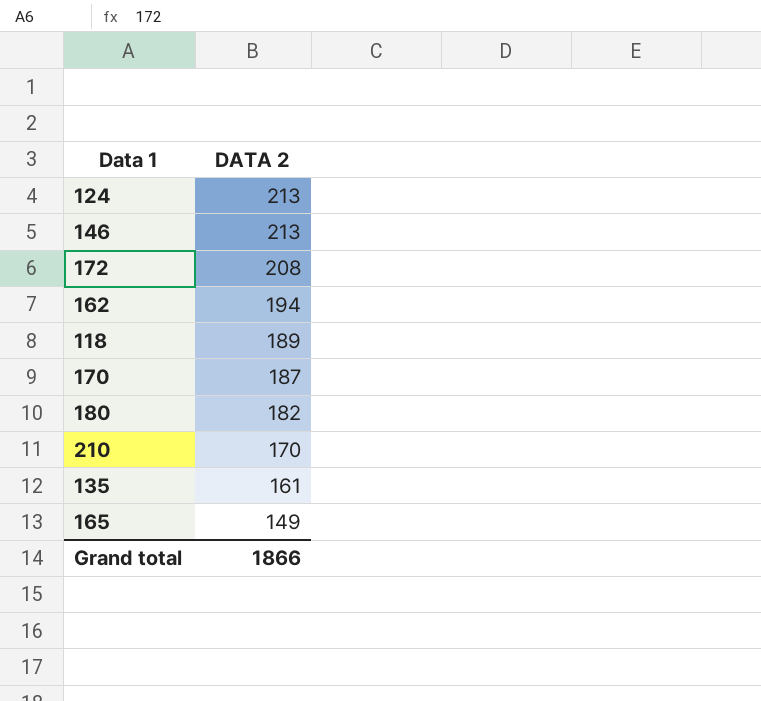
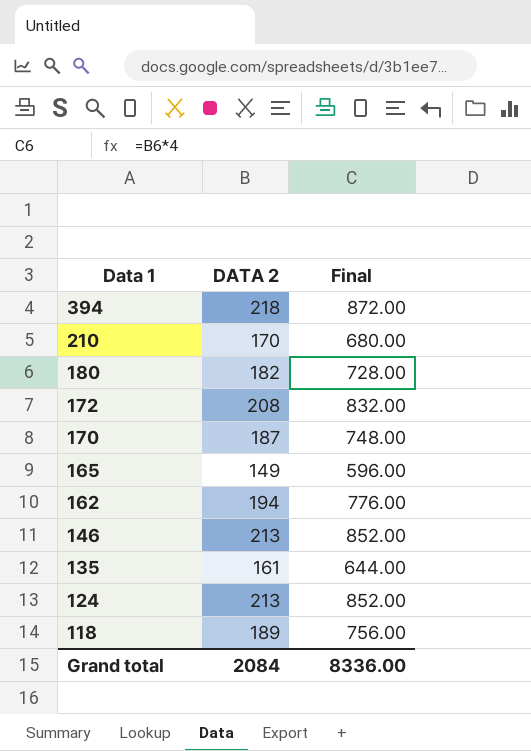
row order: DATA 2 descending -> Data 1 descending
column Final | formula: none -> [DATA 2] * 4
row 394: none -> 218 | 872.00
Grand total | DATA 2: 1866 -> 2084

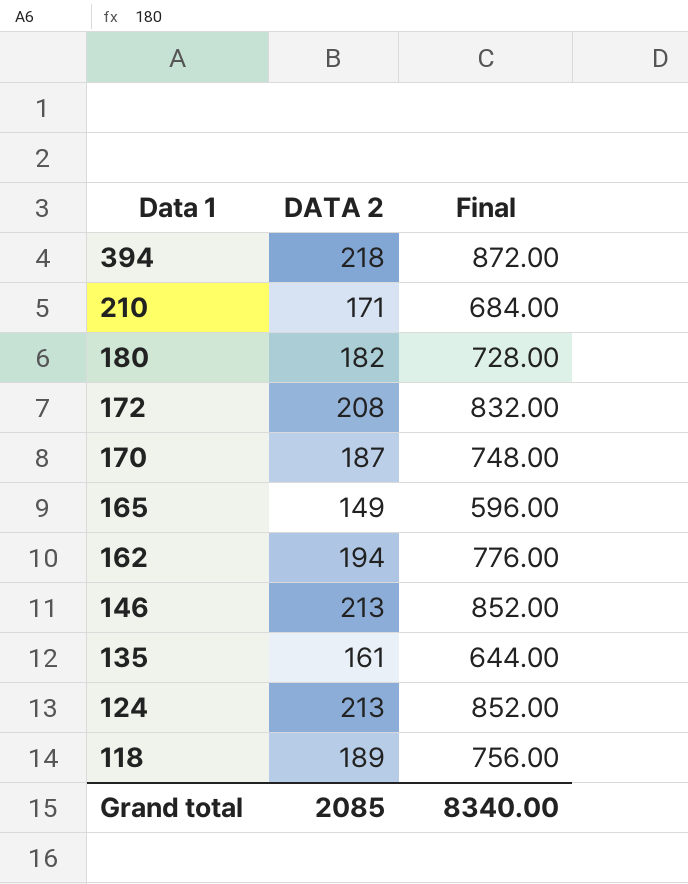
210 | DATA 2: 170 -> 171
210 | Final: 680.00 -> 684.00
Grand total | DATA 2: 2084 -> 2085
Grand total | Final: 8336.00 -> 8340.00

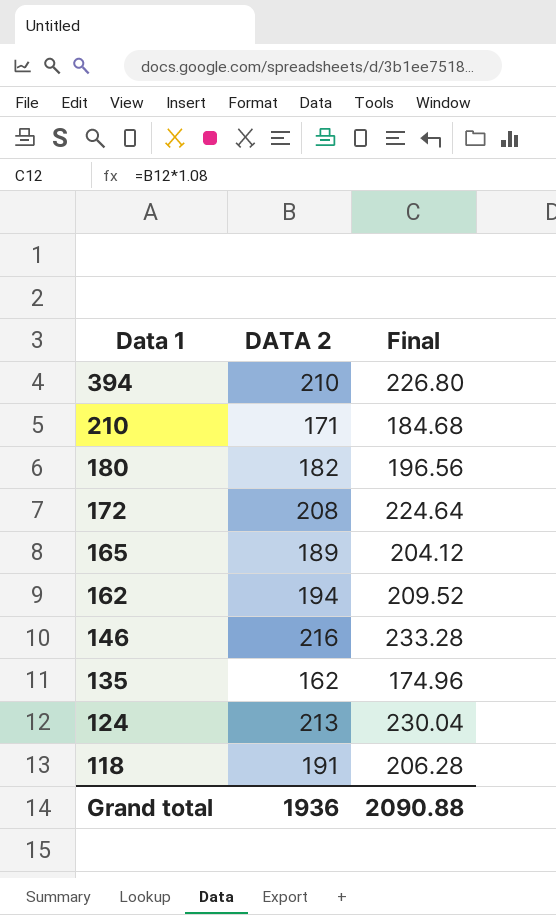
column Final | formula: [DATA 2] * 4 -> [DATA 2] * 1.08
row 170: 187 | 748.00 -> none
394 | DATA 2: 218 -> 210
165 | DATA 2: 149 -> 189
146 | DATA 2: 213 -> 216
135 | DATA 2: 161 -> 162
118 | DATA 2: 189 -> 191
Grand total | DATA 2: 2085 -> 1936
Grand total | Final: 8340.00 -> 2090.88

